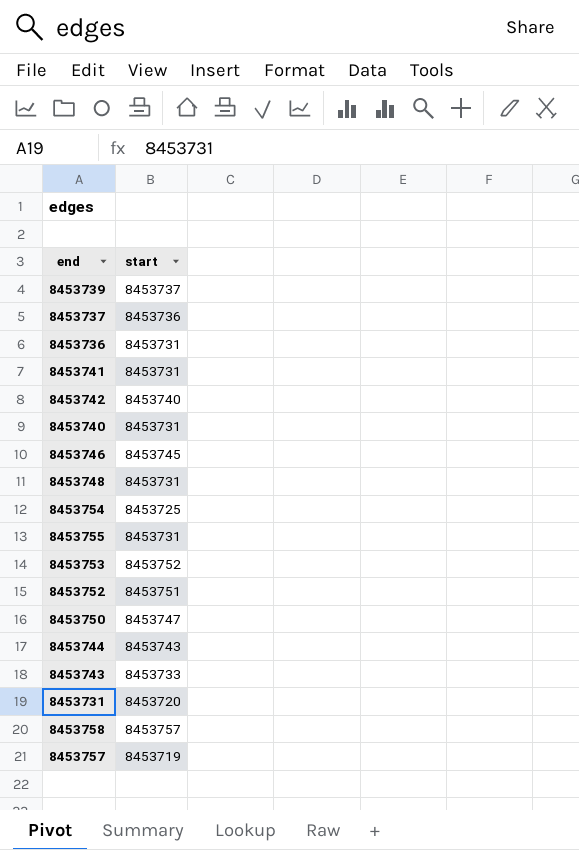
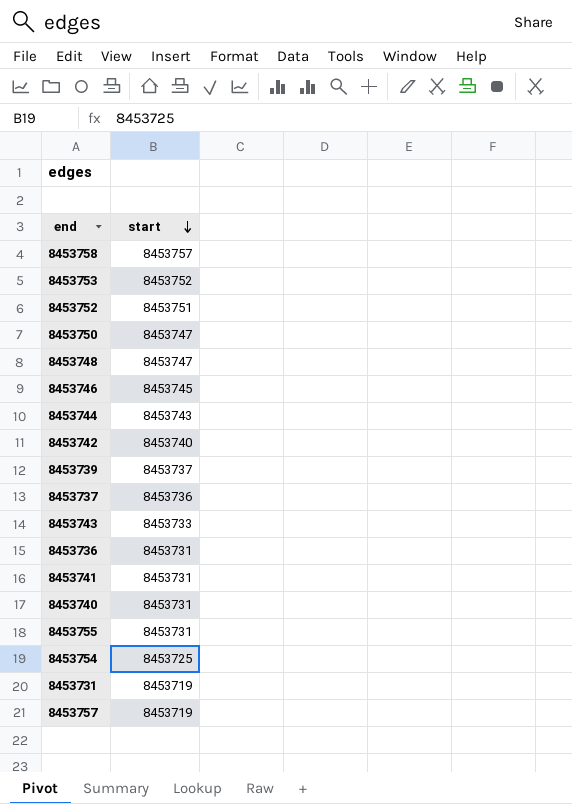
row order: none -> start descending
8453748 | start: 8453731 -> 8453747
8453731 | start: 8453720 -> 8453719

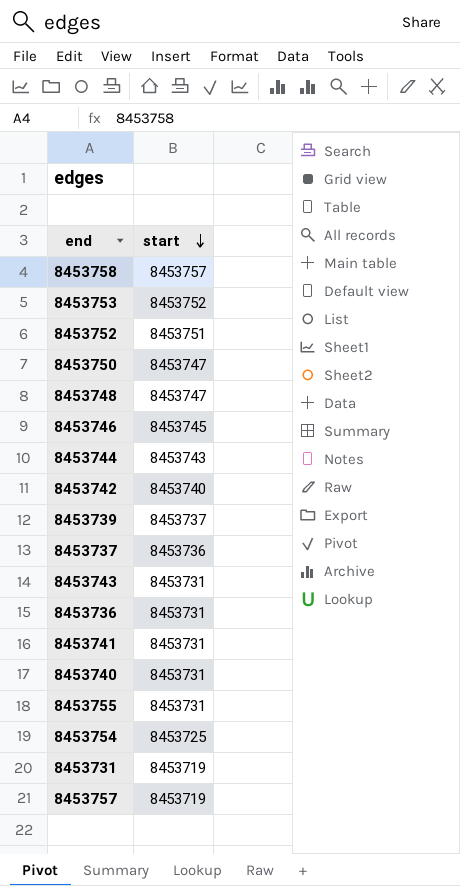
8453743 | start: 8453733 -> 8453731

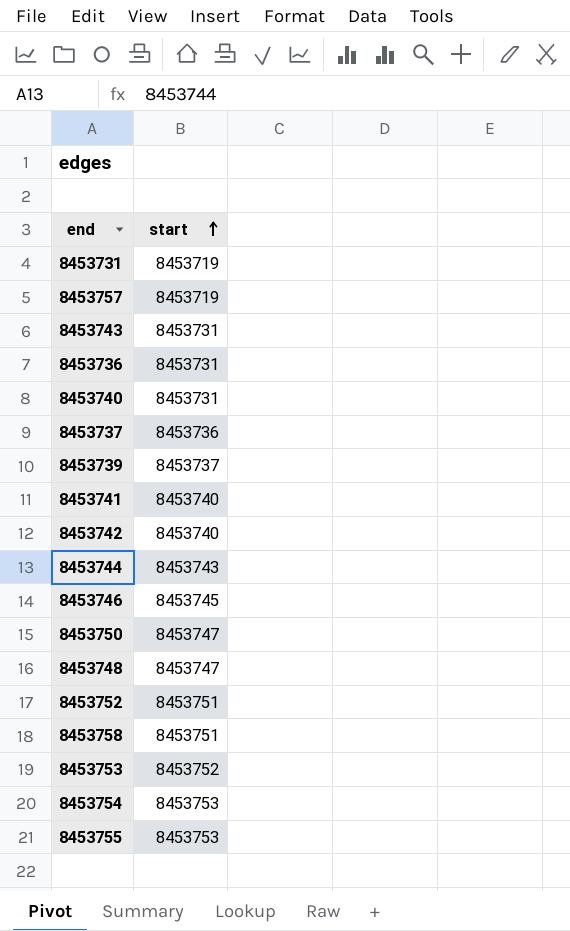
row order: start descending -> start ascending
8453741 | start: 8453731 -> 8453740
8453758 | start: 8453757 -> 8453751
8453754 | start: 8453725 -> 8453753
8453755 | start: 8453731 -> 8453753

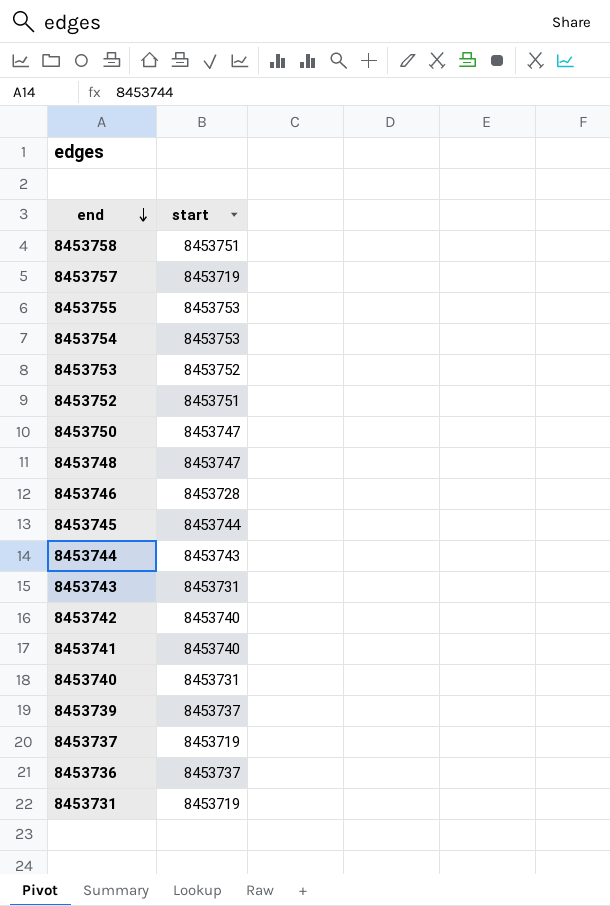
row order: start ascending -> end descending
8453746 | start: 8453745 -> 8453728
row 8453745: none -> 8453744
8453737 | start: 8453736 -> 8453719
8453736 | start: 8453731 -> 8453737

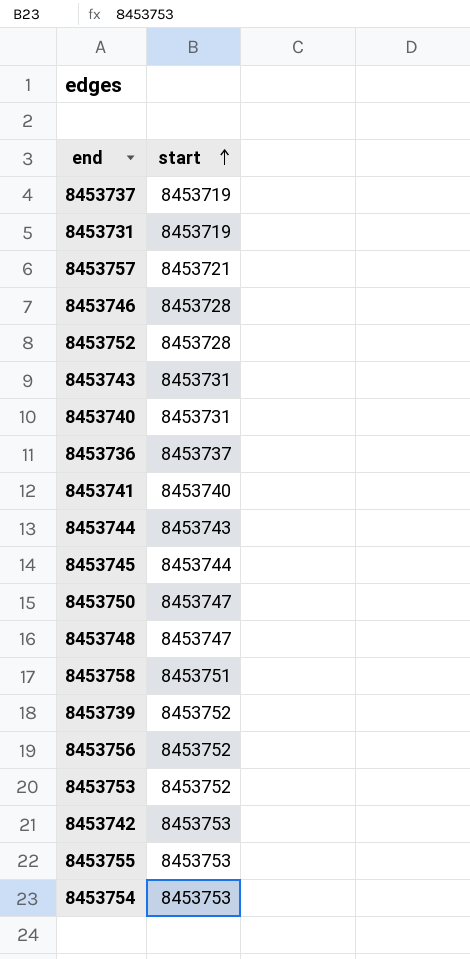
row order: end descending -> start ascending
8453757 | start: 8453719 -> 8453721
8453752 | start: 8453751 -> 8453728
8453739 | start: 8453737 -> 8453752
row 8453756: none -> 8453752
8453742 | start: 8453740 -> 8453753

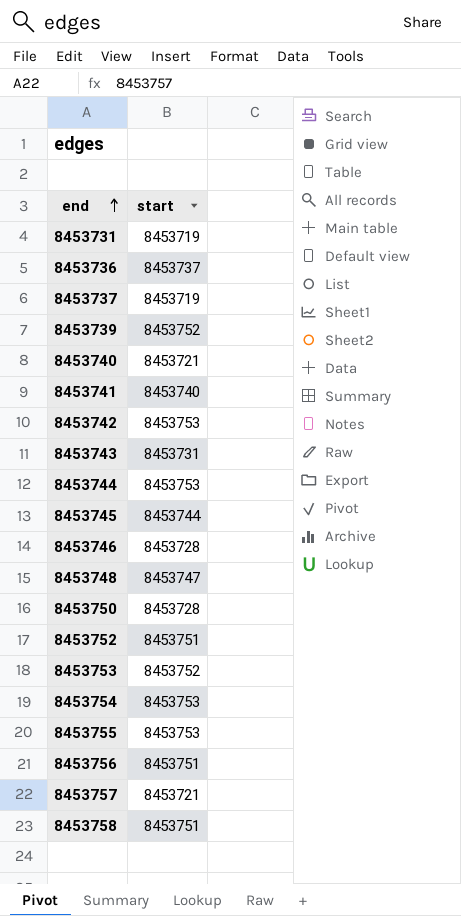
row order: start ascending -> end ascending
8453740 | start: 8453731 -> 8453721
8453744 | start: 8453743 -> 8453753
8453750 | start: 8453747 -> 8453728
8453752 | start: 8453728 -> 8453751
8453756 | start: 8453752 -> 8453751

